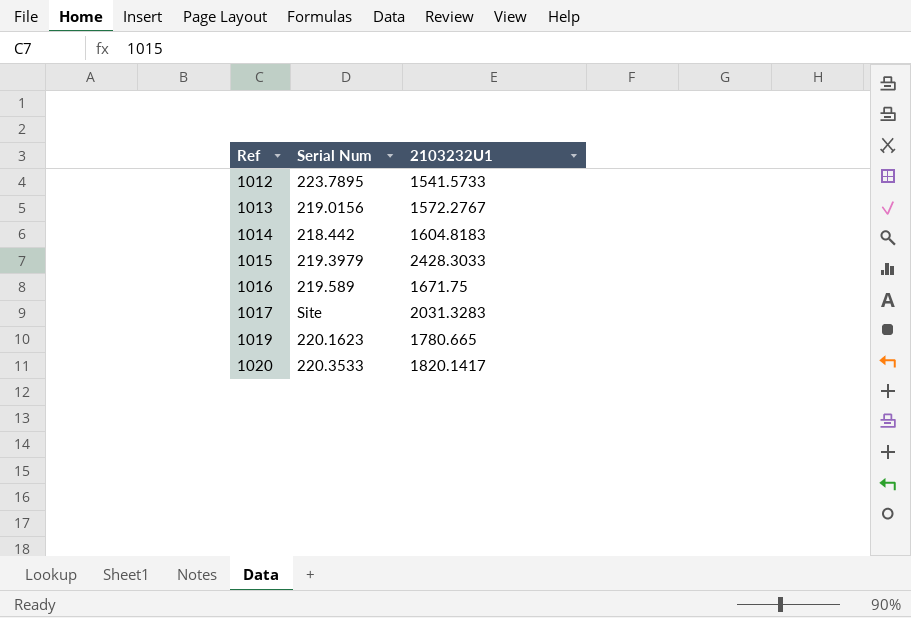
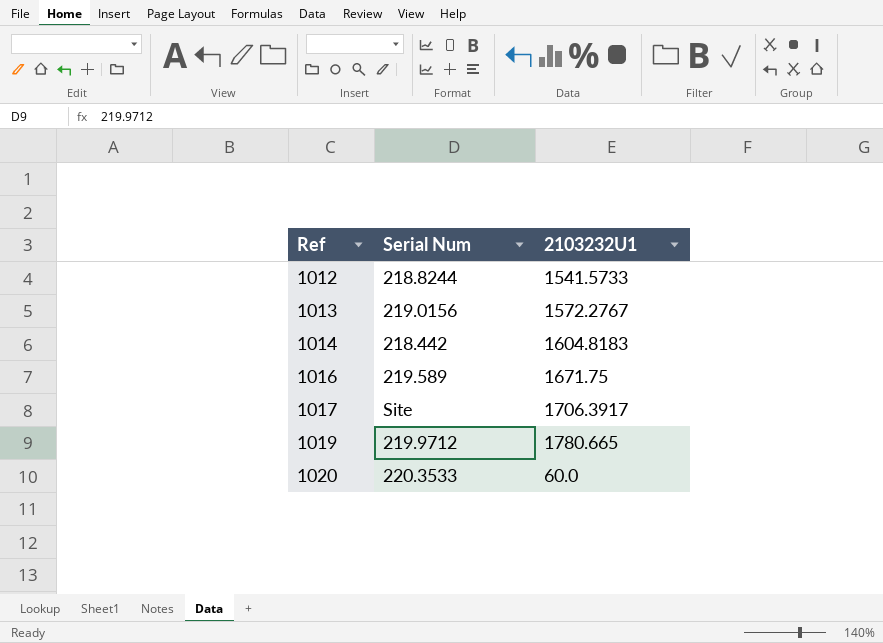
row 1015: 219.3979 | 2428.3033 -> none
1012 | Serial Num: 223.7895 -> 218.8244
1017 | 2103232U1: 2031.3283 -> 1706.3917
1019 | Serial Num: 220.1623 -> 219.9712
1020 | 2103232U1: 1820.1417 -> 60.0

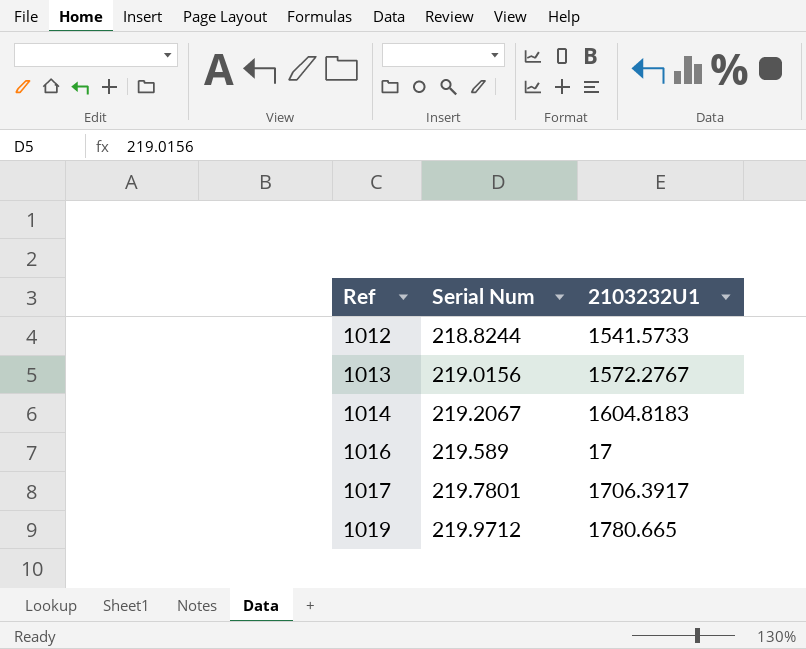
row 1020: 220.3533 | 60.0 -> none
1014 | Serial Num: 218.442 -> 219.2067
1016 | 2103232U1: 1671.75 -> 17
1017 | Serial Num: Site -> 219.7801

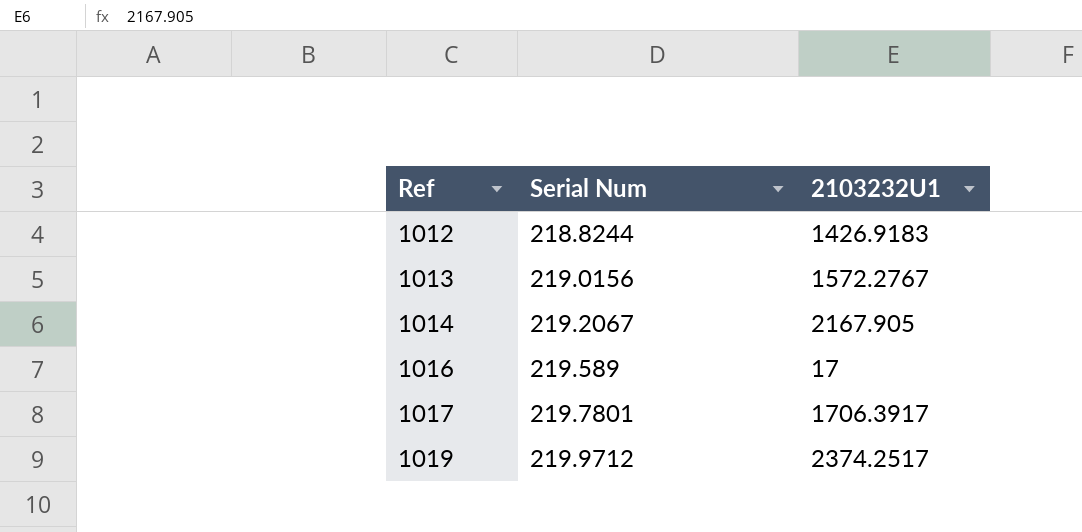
1012 | 2103232U1: 1541.5733 -> 1426.9183
1014 | 2103232U1: 1604.8183 -> 2167.905
1019 | 2103232U1: 1780.665 -> 2374.2517

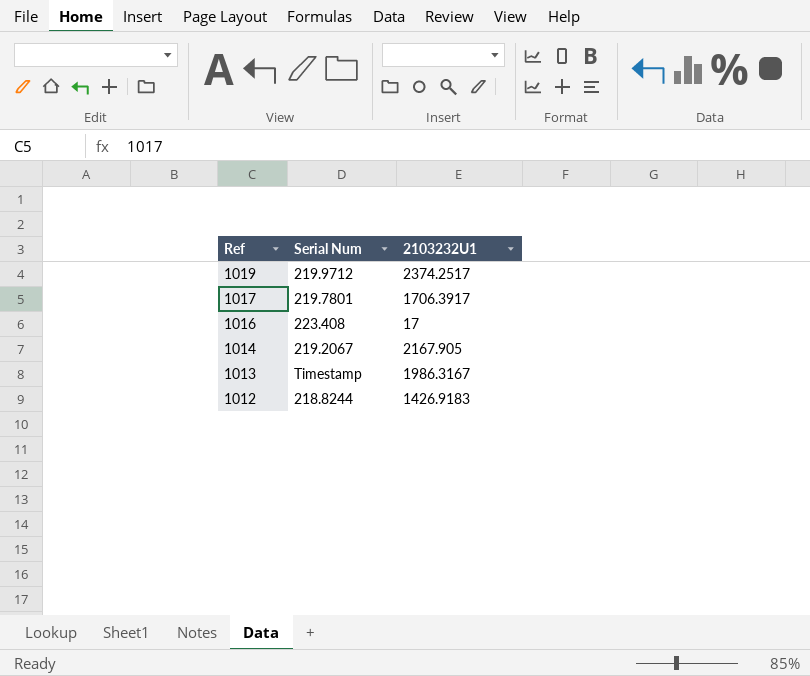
row order: Ref ascending -> Ref descending
1016 | Serial Num: 219.589 -> 223.408
1013 | Serial Num: 219.0156 -> Timestamp
1013 | 2103232U1: 1572.2767 -> 1986.3167

